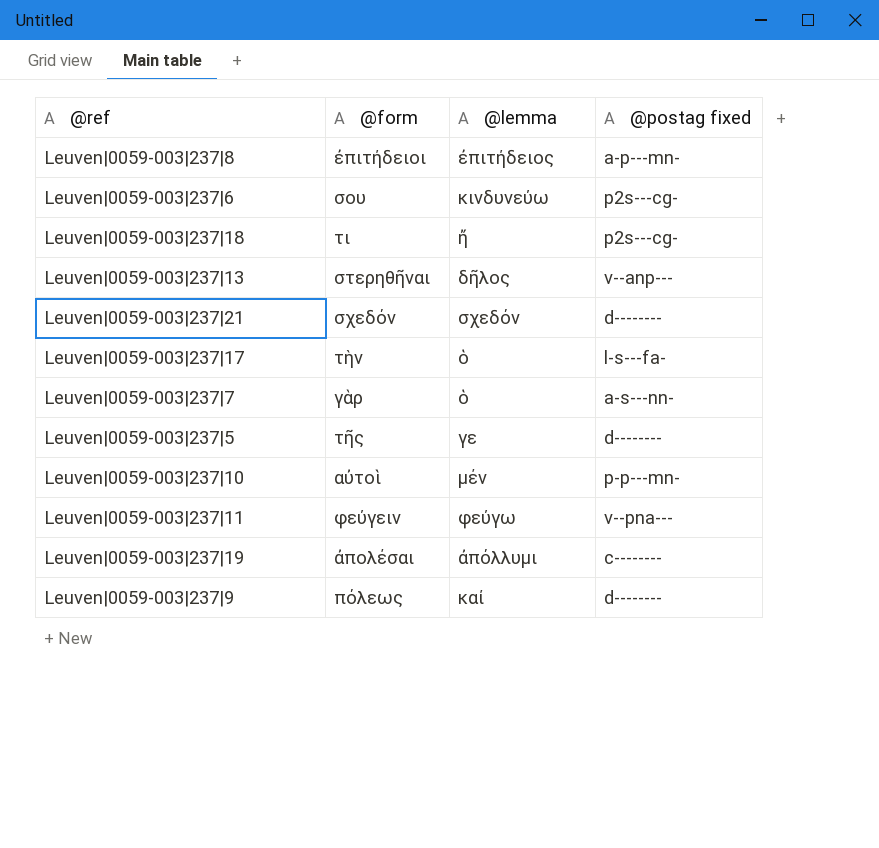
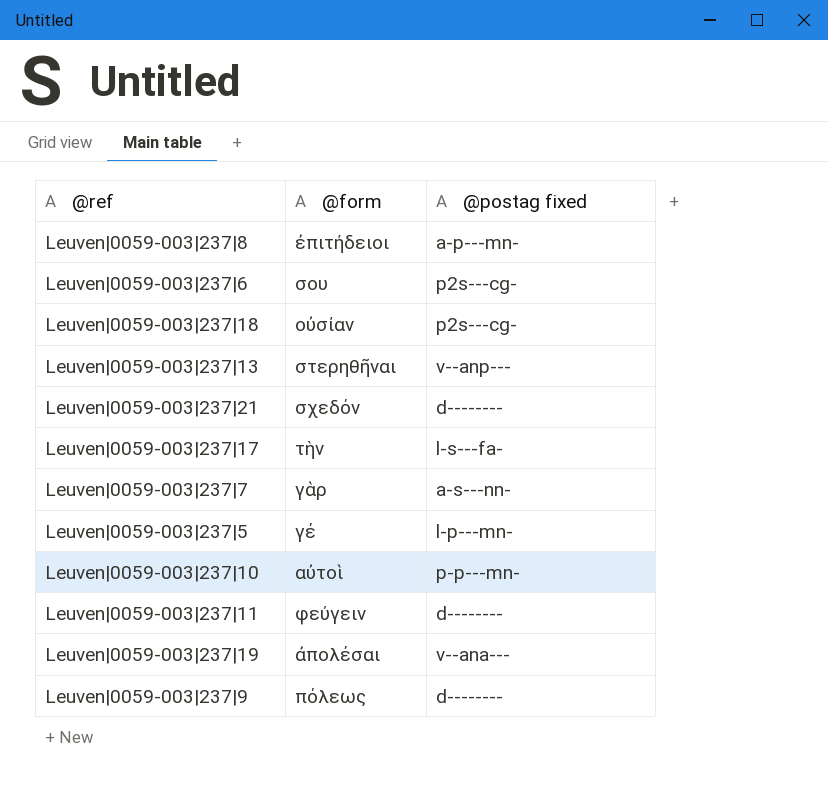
column @lemma | position: 3 -> none
Leuven|0059-003|237|18 | @form: τι -> οὐσίαν
Leuven|0059-003|237|5 | @form: τῆς -> γέ
Leuven|0059-003|237|5 | @postag fixed: d-------- -> l-p---mn-
Leuven|0059-003|237|11 | @postag fixed: v--pna--- -> d--------
Leuven|0059-003|237|19 | @postag fixed: c-------- -> v--ana---

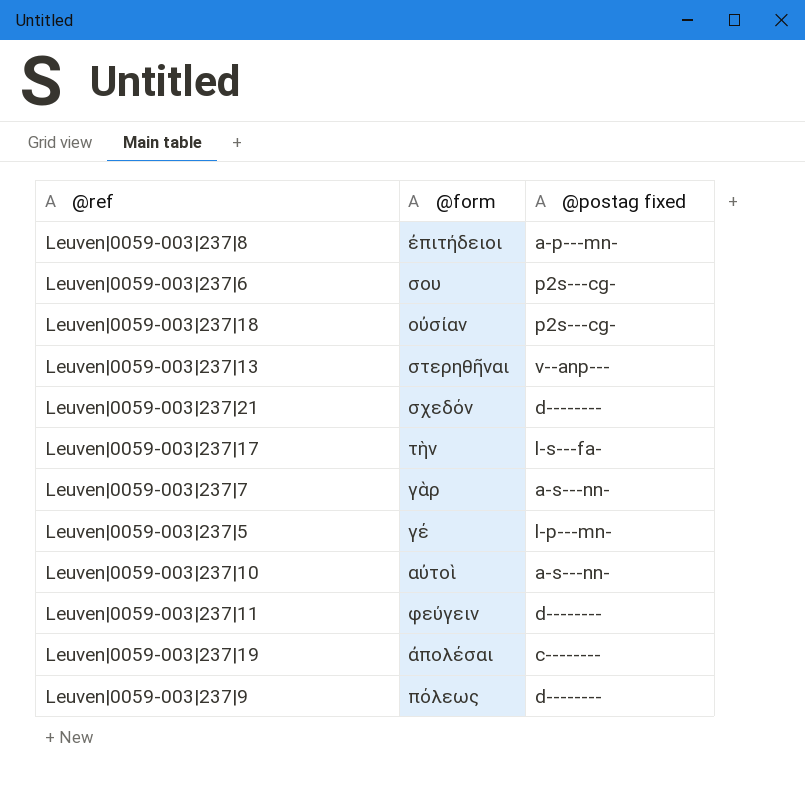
Leuven|0059-003|237|10 | @postag fixed: p-p---mn- -> a-s---nn-
Leuven|0059-003|237|19 | @postag fixed: v--ana--- -> c--------

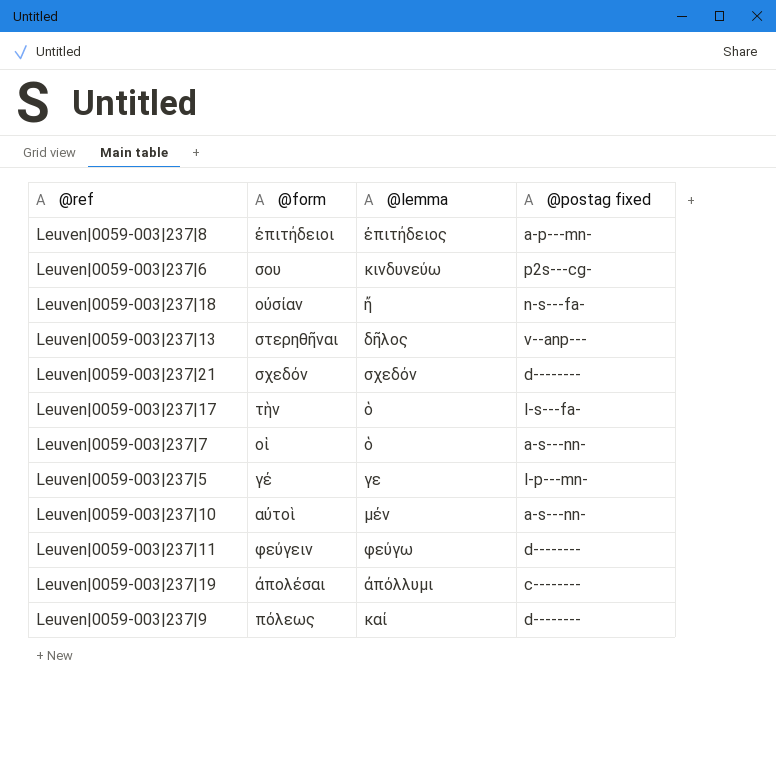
column @lemma | position: none -> 3
Leuven|0059-003|237|18 | @postag fixed: p2s---cg- -> n-s---fa-
Leuven|0059-003|237|7 | @form: γὰρ -> οἱ

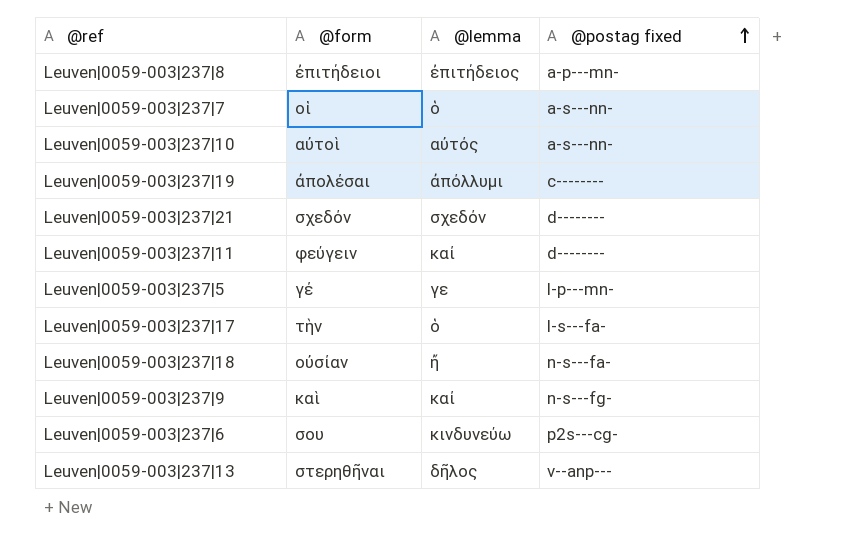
row order: none -> @postag fixed ascending
Leuven|0059-003|237|10 | @lemma: μέν -> αὐτός
Leuven|0059-003|237|11 | @lemma: φεύγω -> καί
Leuven|0059-003|237|9 | @form: πόλεως -> καὶ
Leuven|0059-003|237|9 | @postag fixed: d-------- -> n-s---fg-

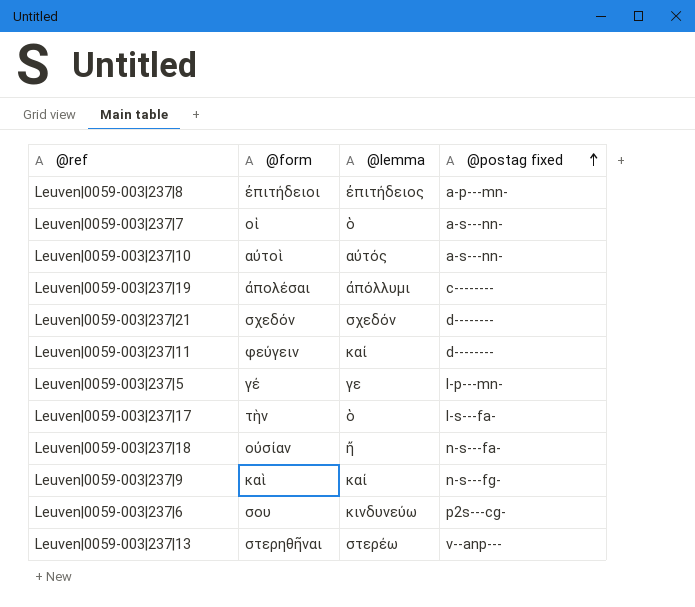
Leuven|0059-003|237|13 | @lemma: δῆλος -> στερέω

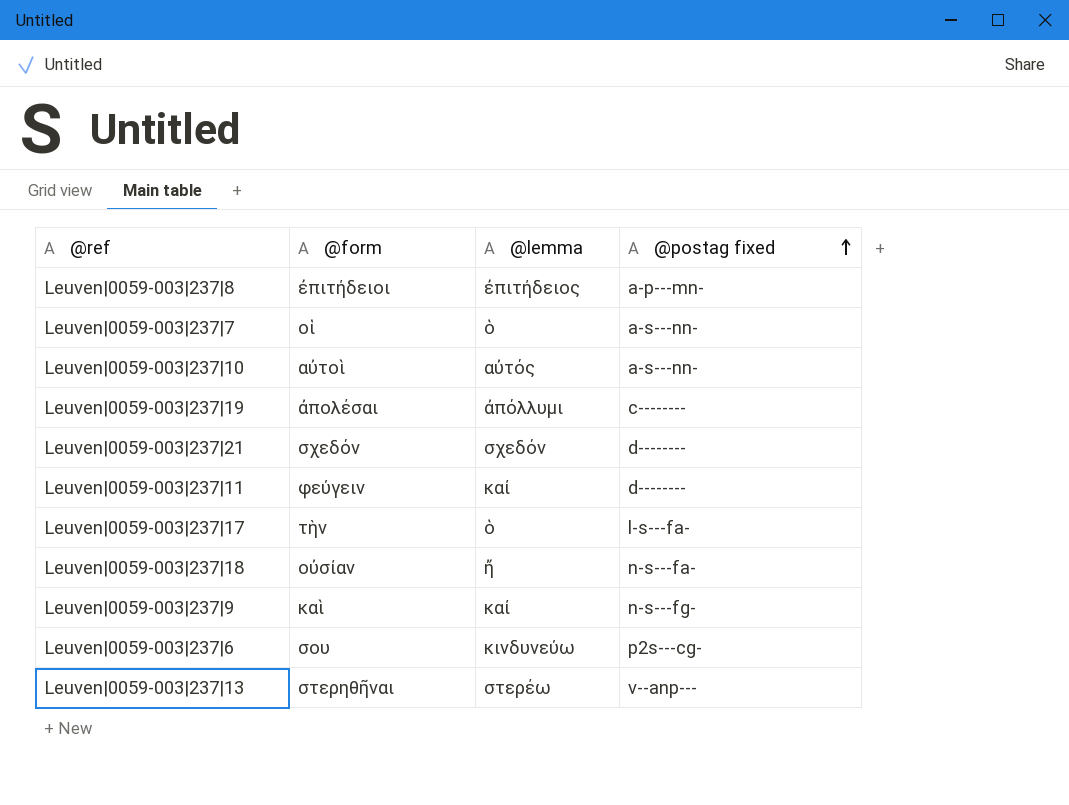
row Leuven|0059-003|237|5: γέ | γε | l-p---mn- -> none

